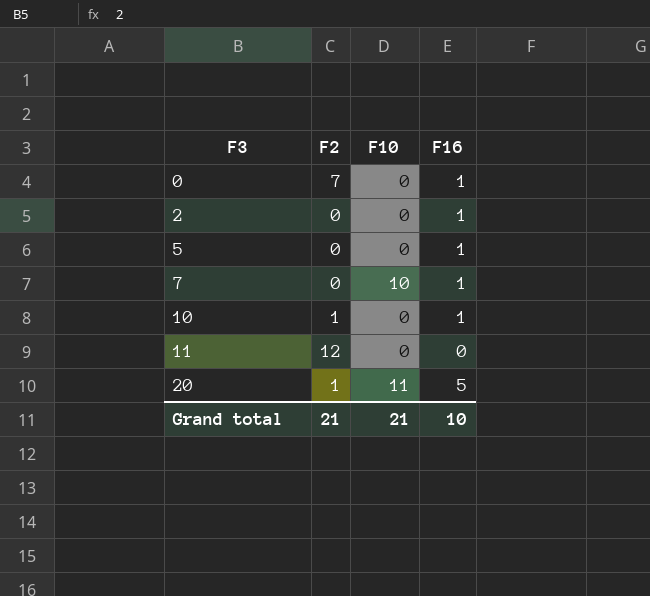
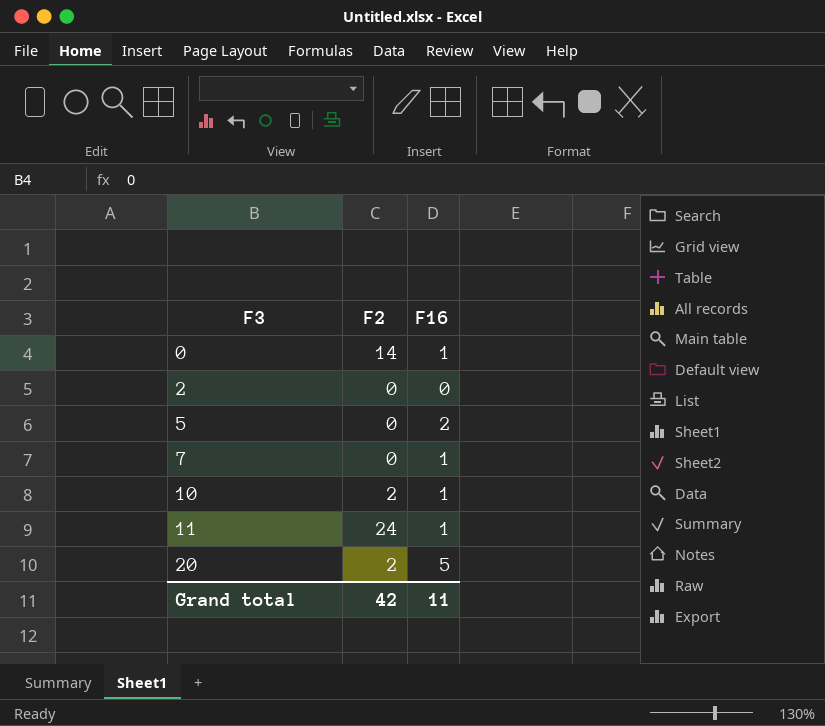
column F10 | position: 3 -> none
0 | F2: 7 -> 14
2 | F16: 1 -> 0
5 | F16: 1 -> 2
10 | F2: 1 -> 2
11 | F2: 12 -> 24
11 | F16: 0 -> 1
20 | F2: 1 -> 2
Grand total | F2: 21 -> 42
Grand total | F16: 10 -> 11

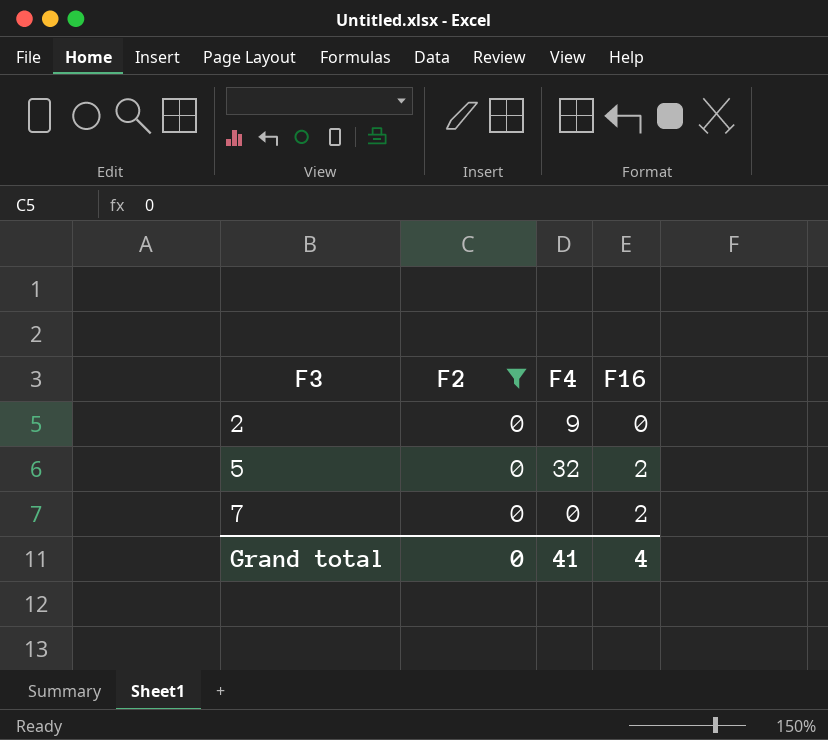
filter: none -> F2 = 0
column F4 | position: none -> 3
7 | F16: 1 -> 2
Grand total | F2: 42 -> 0
Grand total | F16: 11 -> 4

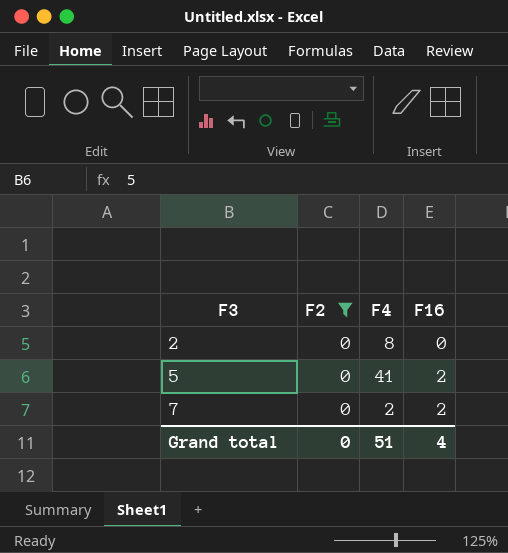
2 | F4: 9 -> 8
5 | F4: 32 -> 41
7 | F4: 0 -> 2
Grand total | F4: 41 -> 51

